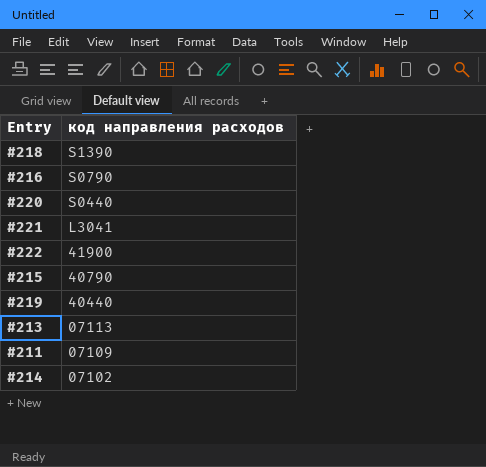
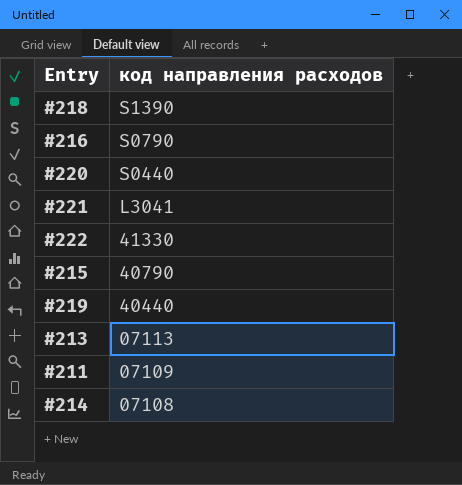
#222 | код направления расходов: 41900 -> 41330
#214 | код направления расходов: 07102 -> 07108

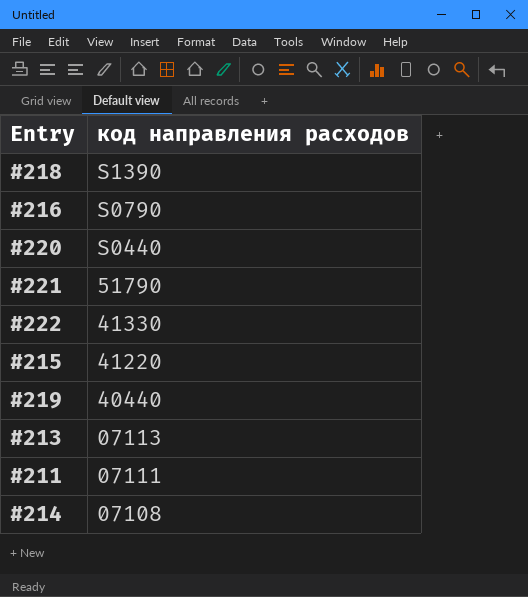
#221 | код направления расходов: L3041 -> 51790
#215 | код направления расходов: 40790 -> 41220
#211 | код направления расходов: 07109 -> 07111

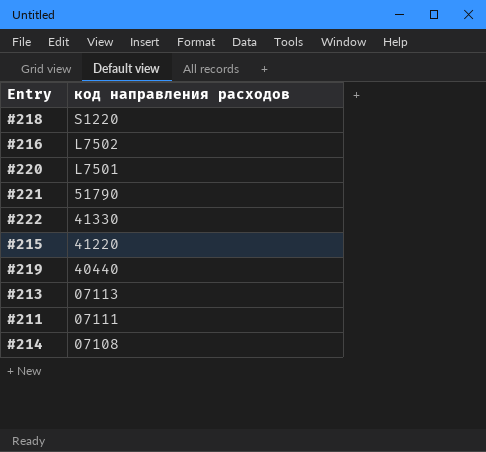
#218 | код направления расходов: S1390 -> S1220
#216 | код направления расходов: S0790 -> L7502
#220 | код направления расходов: S0440 -> L7501

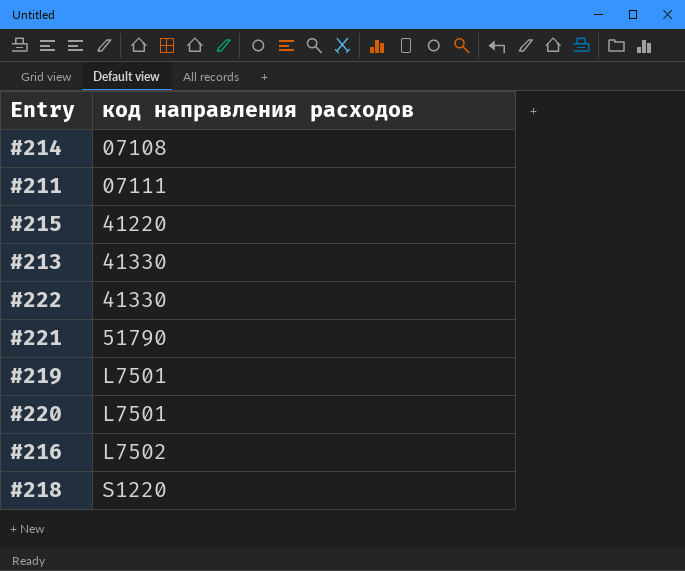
row order: код направления расходов descending -> код направления расходов ascending
#213 | код направления расходов: 07113 -> 41330
#219 | код направления расходов: 40440 -> L7501

